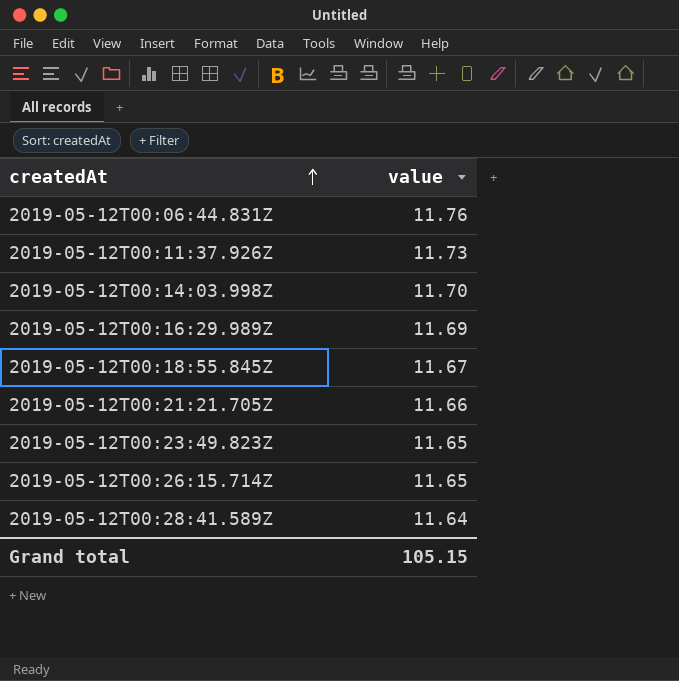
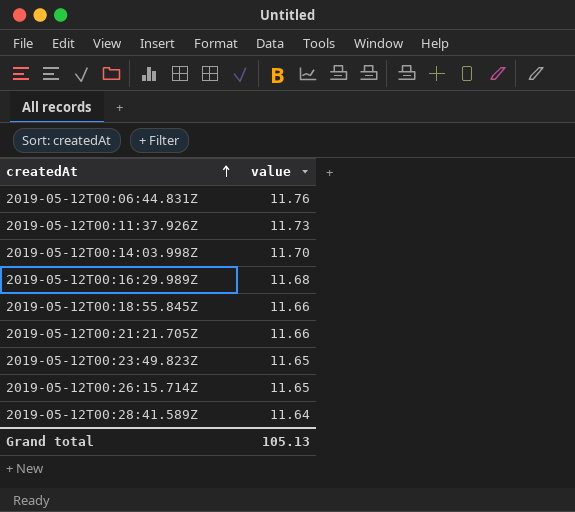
2019-05-12T00:16:29.989Z | value: 11.69 -> 11.68
2019-05-12T00:18:55.845Z | value: 11.67 -> 11.66
Grand total | value: 105.15 -> 105.13

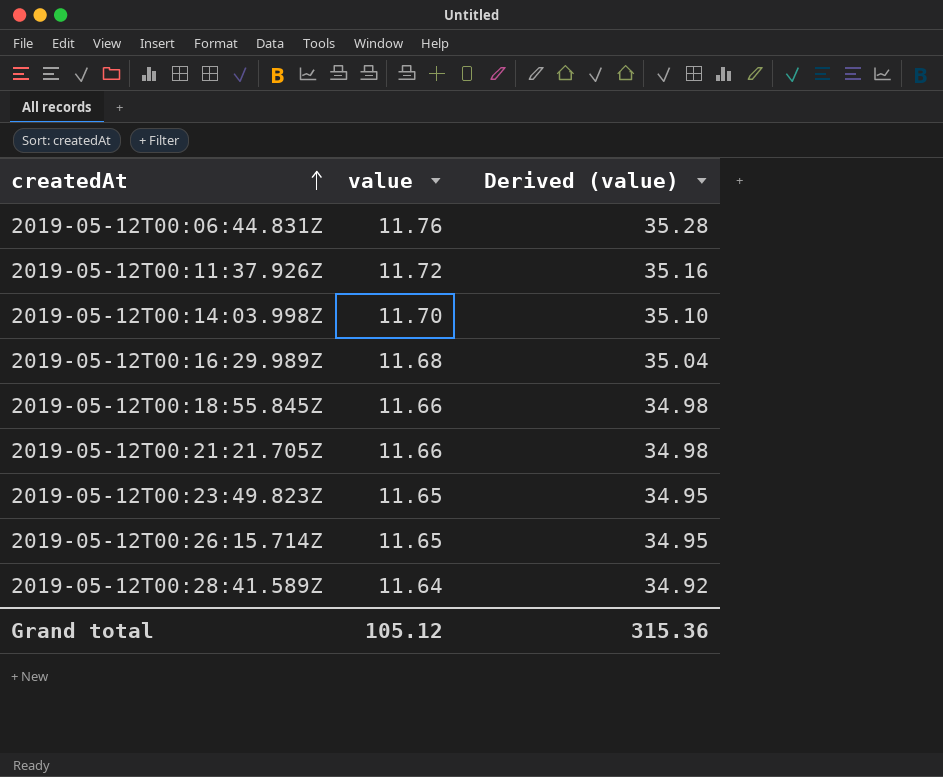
column Derived (value) | formula: none -> [value] * 3
2019-05-12T00:11:37.926Z | value: 11.73 -> 11.72
Grand total | value: 105.13 -> 105.12

